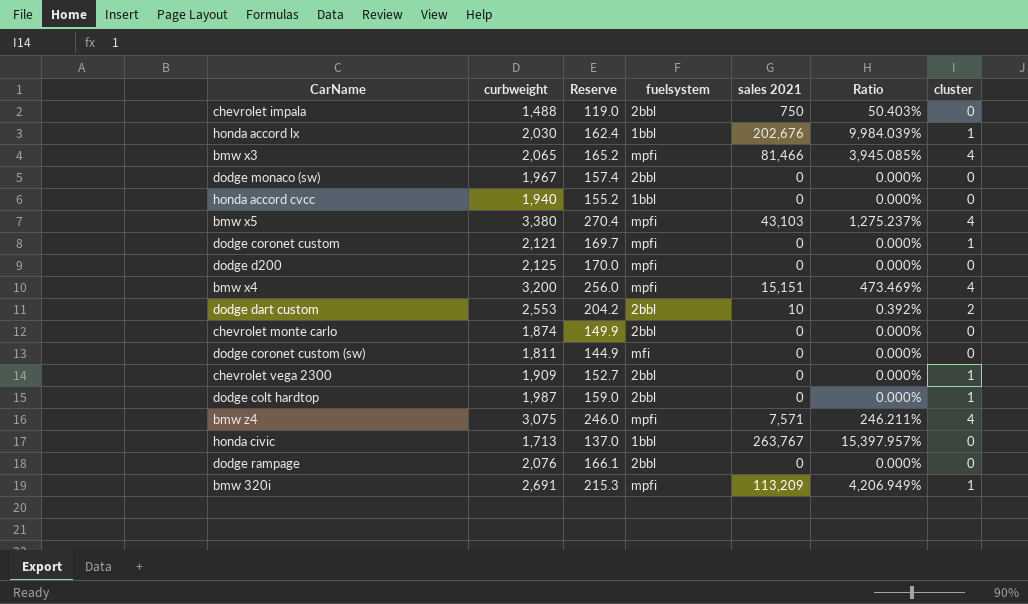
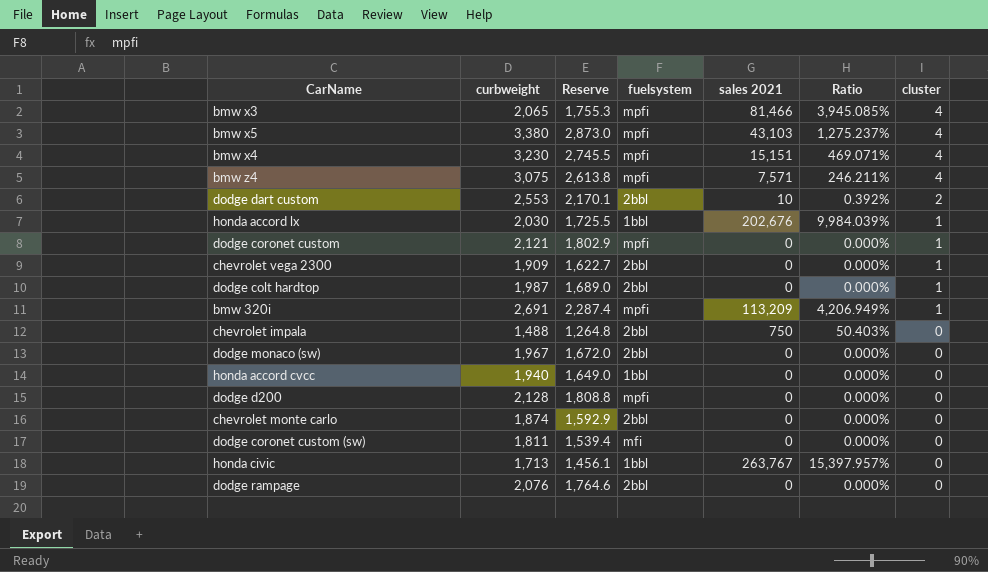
row order: none -> cluster descending
column Reserve | formula: [curbweight] * 0.08 -> [curbweight] * 0.85
bmw x4 | curbweight: 3,200 -> 3,230
bmw x4 | Ratio: 473.469% -> 469.071%
dodge d200 | curbweight: 2,125 -> 2,128

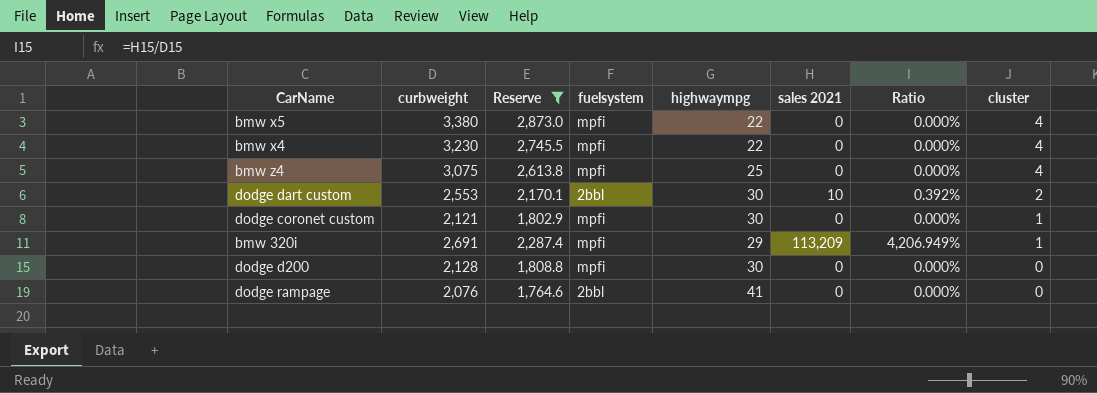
filter: none -> Reserve >= 1,764.6
column highwaympg | position: none -> 5
bmw x5 | sales 2021: 43,103 -> 0
bmw x5 | Ratio: 1,275.237% -> 0.000%
bmw x4 | sales 2021: 15,151 -> 0
bmw x4 | Ratio: 469.071% -> 0.000%
bmw z4 | sales 2021: 7,571 -> 0
bmw z4 | Ratio: 246.211% -> 0.000%

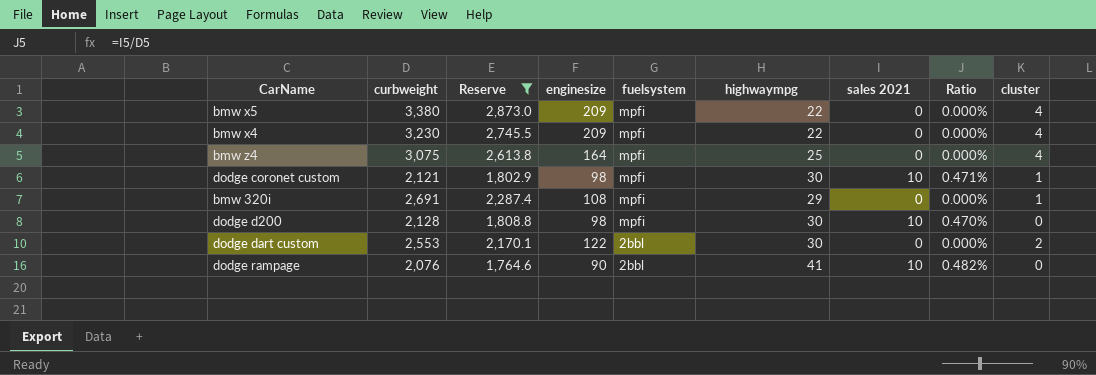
row order: cluster descending -> fuelsystem descending
column enginesize | position: none -> 4
dodge coronet custom | sales 2021: 0 -> 10
dodge coronet custom | Ratio: 0.000% -> 0.471%
bmw 320i | sales 2021: 113,209 -> 0
bmw 320i | Ratio: 4,206.949% -> 0.000%
dodge d200 | sales 2021: 0 -> 10
dodge d200 | Ratio: 0.000% -> 0.470%
dodge dart custom | sales 2021: 10 -> 0
dodge dart custom | Ratio: 0.392% -> 0.000%
dodge rampage | sales 2021: 0 -> 10
dodge rampage | Ratio: 0.000% -> 0.482%

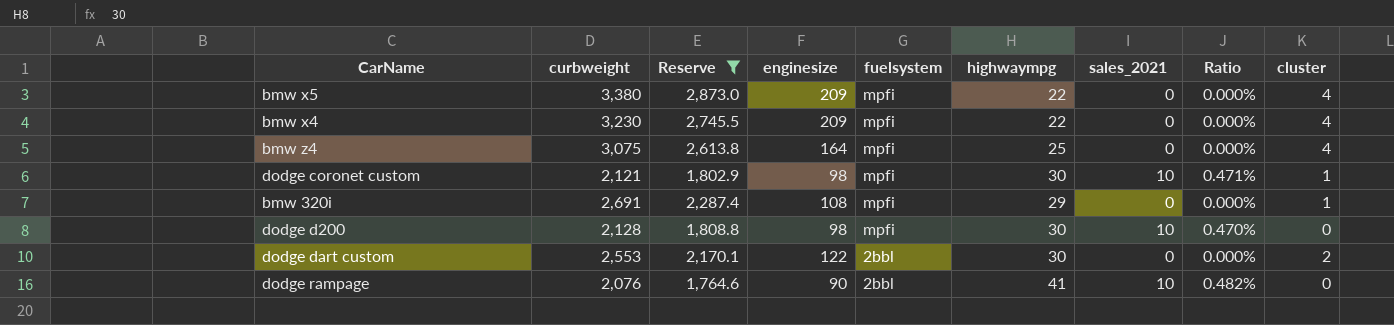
column name: sales 2021 -> sales_2021

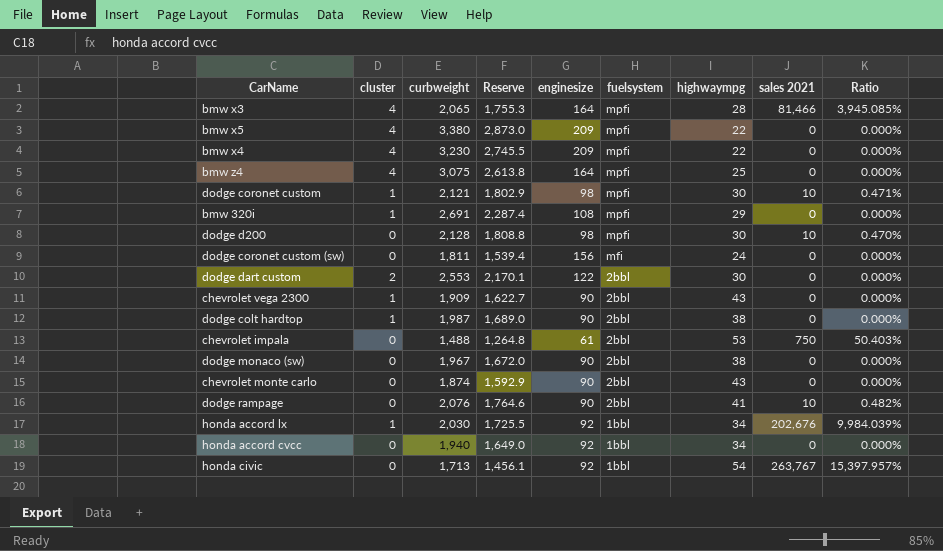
filter: Reserve >= 1,764.6 -> none
column cluster | position: 9 -> 2
column name: sales_2021 -> sales 2021

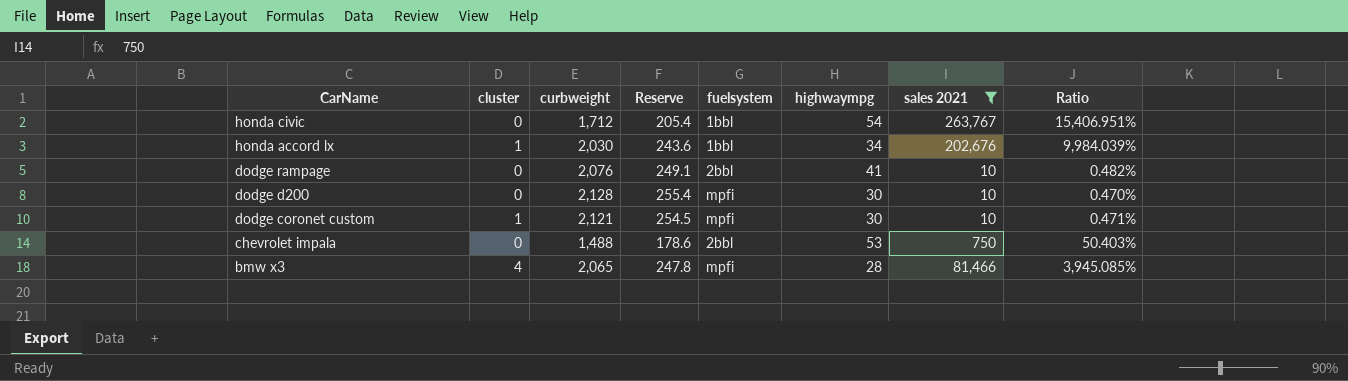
filter: none -> sales 2021 != 0
row order: fuelsystem descending -> CarName descending
column enginesize | position: 5 -> none
column Reserve | formula: [curbweight] * 0.85 -> [curbweight] * 0.12
honda civic | curbweight: 1,713 -> 1,712
honda civic | Ratio: 15,397.957% -> 15,406.951%

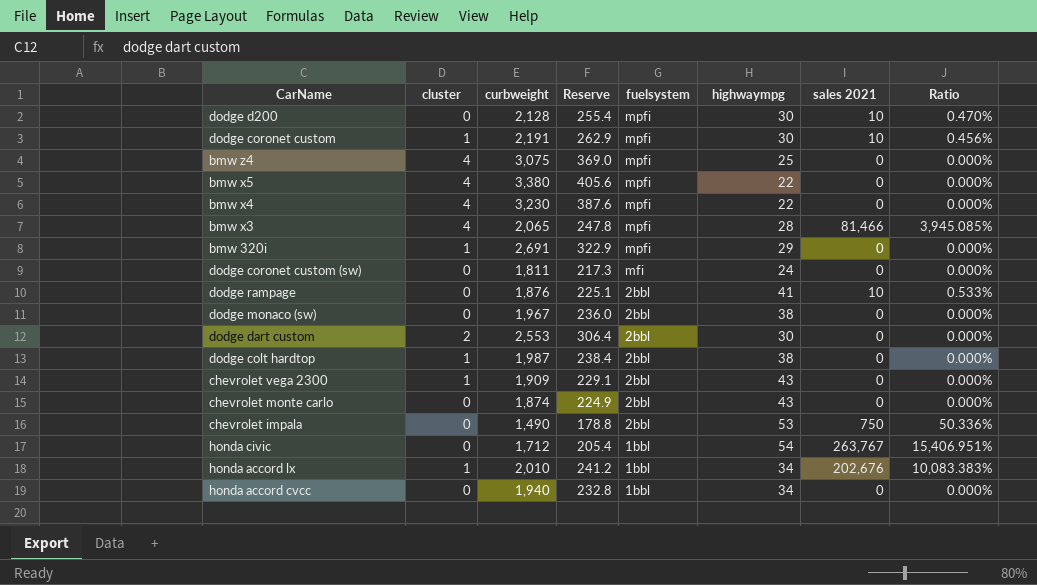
filter: sales 2021 != 0 -> none
row order: CarName descending -> fuelsystem descending
dodge coronet custom | curbweight: 2,121 -> 2,191
dodge coronet custom | Reserve: 254.5 -> 262.9
dodge coronet custom | Ratio: 0.471% -> 0.456%
dodge rampage | curbweight: 2,076 -> 1,876
dodge rampage | Reserve: 249.1 -> 225.1
dodge rampage | Ratio: 0.482% -> 0.533%
chevrolet impala | curbweight: 1,488 -> 1,490
chevrolet impala | Reserve: 178.6 -> 178.8
chevrolet impala | Ratio: 50.403% -> 50.336%
honda accord lx | curbweight: 2,030 -> 2,010
honda accord lx | Reserve: 243.6 -> 241.2
honda accord lx | Ratio: 9,984.039% -> 10,083.383%

